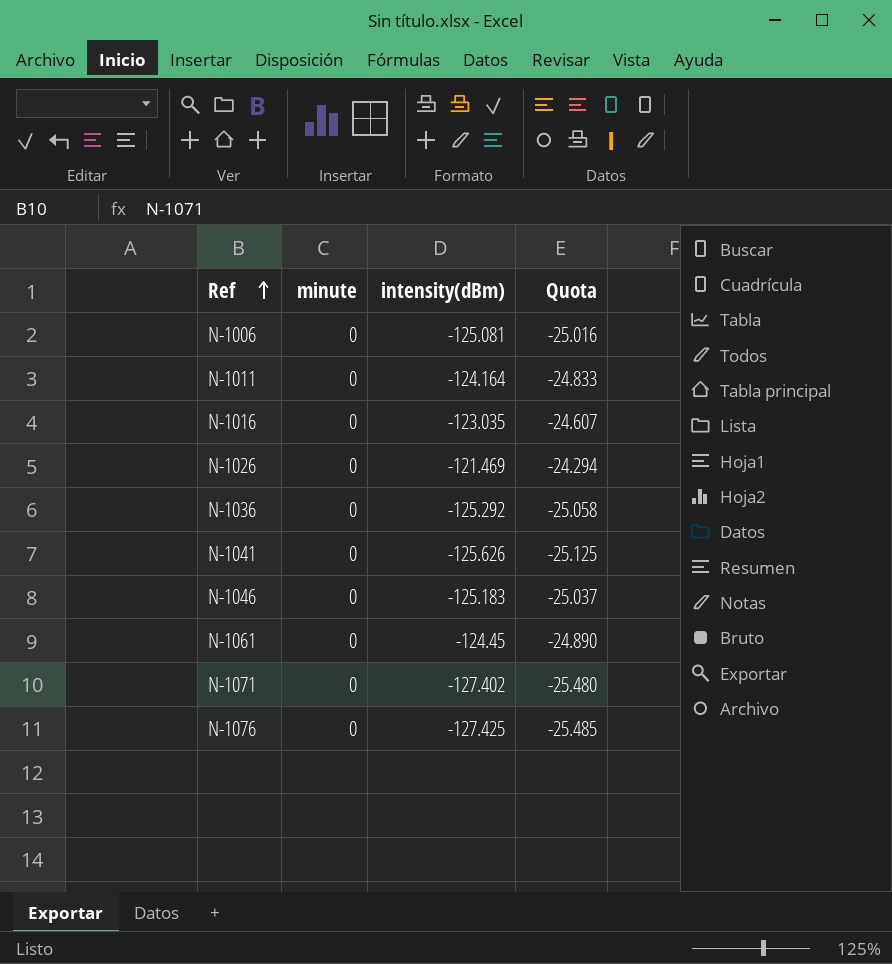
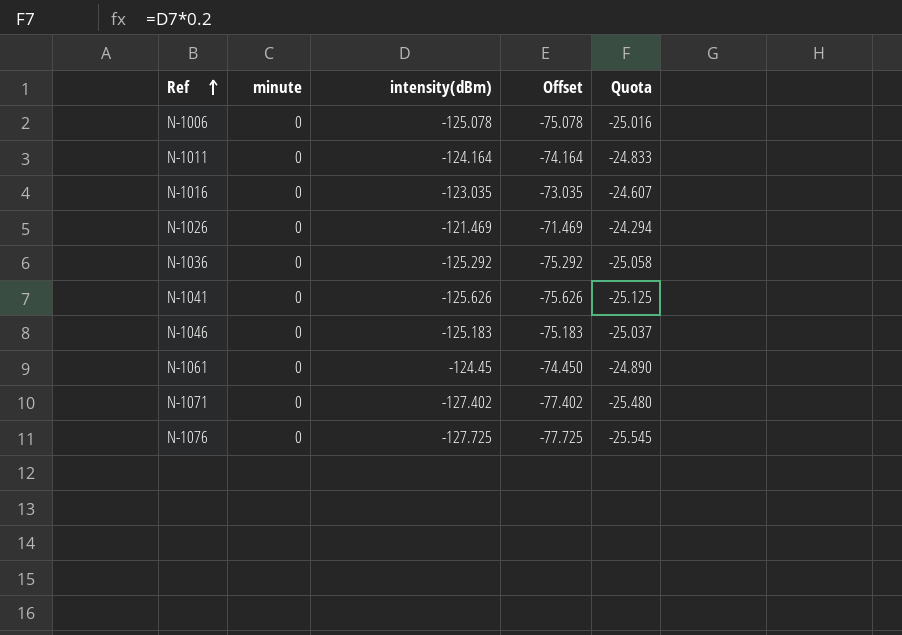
column Offset | formula: none -> [intensity(dBm)] + 50
N-1006 | intensity(dBm): -125.081 -> -125.078
N-1076 | intensity(dBm): -127.425 -> -127.725
N-1076 | Quota: -25.485 -> -25.545

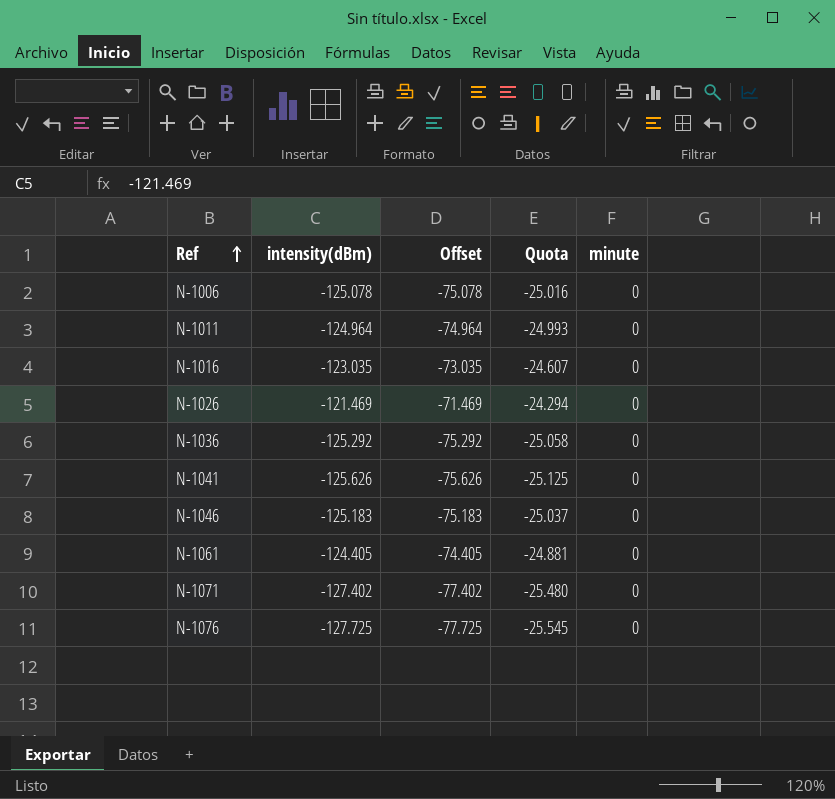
column minute | position: 2 -> 5
N-1011 | intensity(dBm): -124.164 -> -124.964
N-1011 | Offset: -74.164 -> -74.964
N-1011 | Quota: -24.833 -> -24.993
N-1061 | intensity(dBm): -124.45 -> -124.405
N-1061 | Offset: -74.450 -> -74.405
N-1061 | Quota: -24.890 -> -24.881

